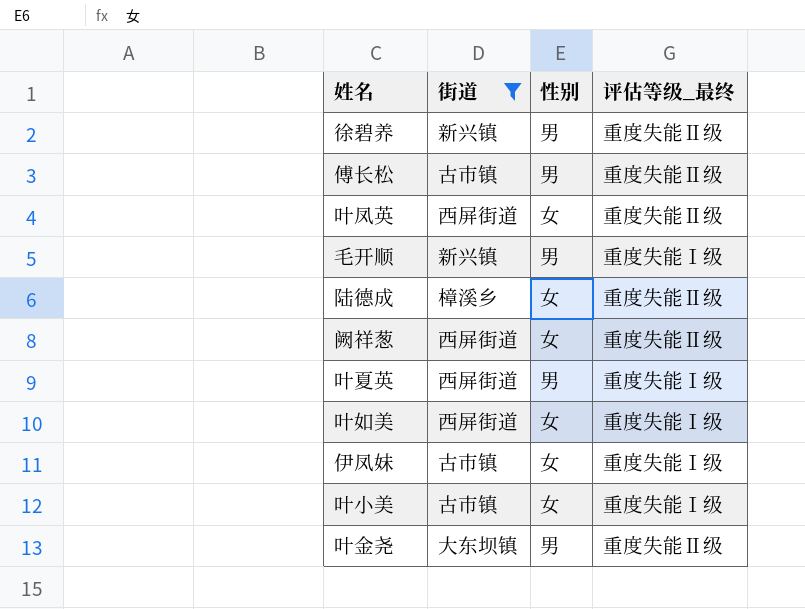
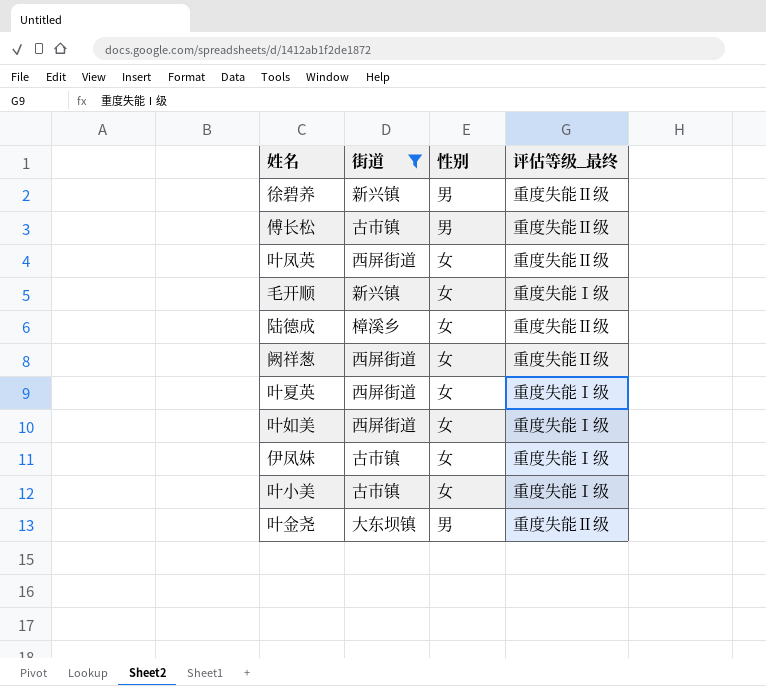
毛开顺 | 性别: 男 -> 女
叶夏英 | 性别: 男 -> 女

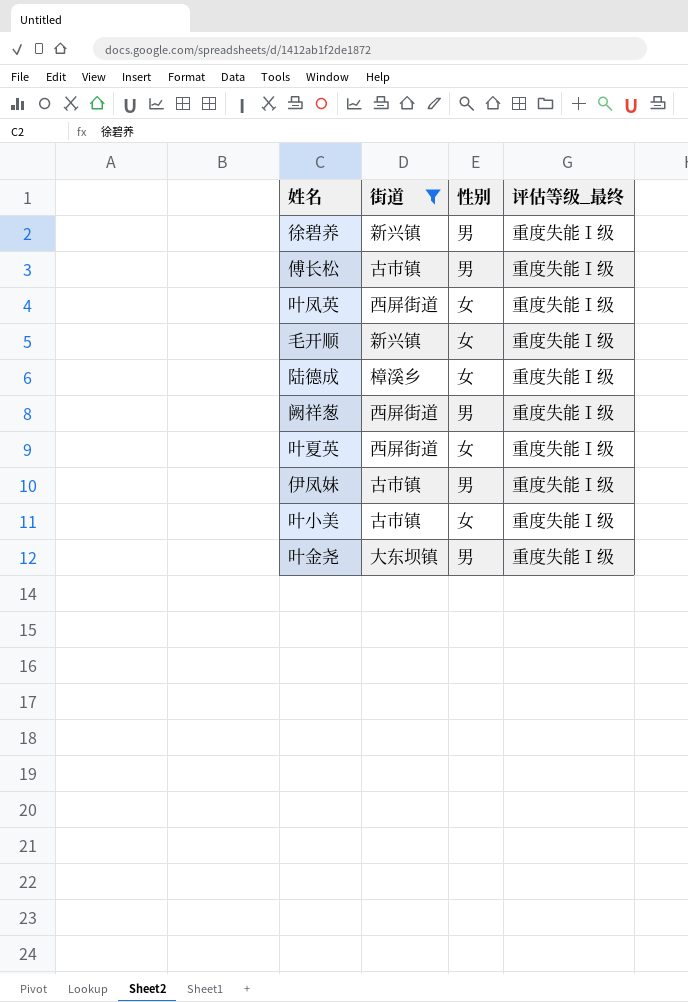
row 叶如美: 西屏街道 | 女 | 重度失能Ⅰ级 -> none
徐碧养 | 评估等级_最终: 重度失能Ⅱ级 -> 重度失能Ⅰ级
傅长松 | 评估等级_最终: 重度失能Ⅱ级 -> 重度失能Ⅰ级
叶凤英 | 评估等级_最终: 重度失能Ⅱ级 -> 重度失能Ⅰ级
陆德成 | 评估等级_最终: 重度失能Ⅱ级 -> 重度失能Ⅰ级
阙祥葱 | 性别: 女 -> 男
阙祥葱 | 评估等级_最终: 重度失能Ⅱ级 -> 重度失能Ⅰ级
伊凤妹 | 性别: 女 -> 男
叶金尧 | 评估等级_最终: 重度失能Ⅱ级 -> 重度失能Ⅰ级

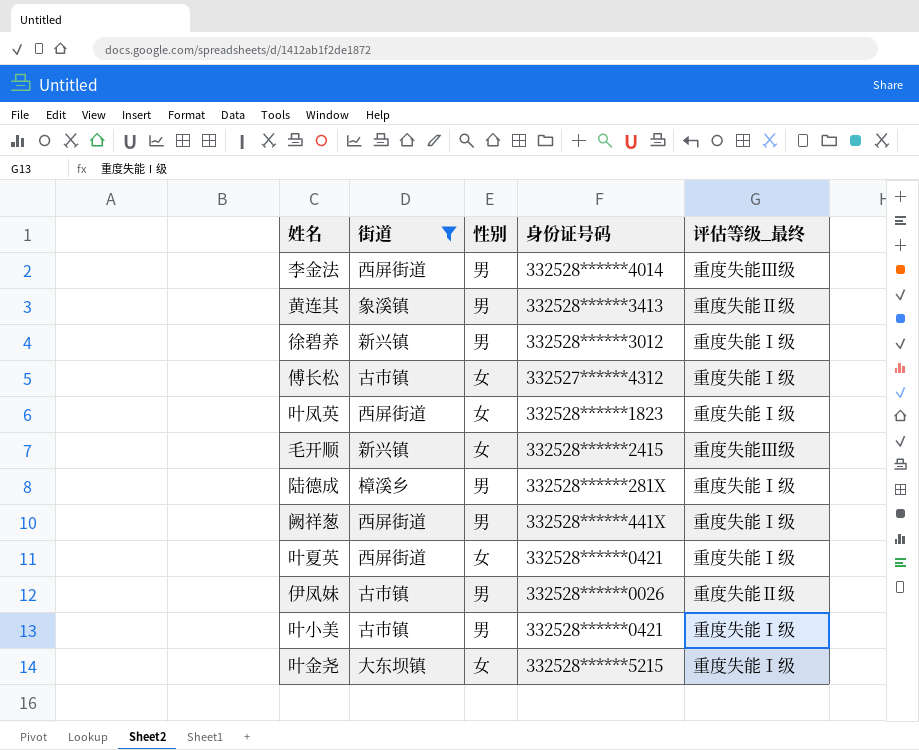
column 身份证号码 | position: none -> 4
row 李金法: none -> 西屏街道 | 男 | 332528******4014 | 重度失能Ⅲ级
row 黄连其: none -> 象溪镇 | 男 | 332528******3413 | 重度失能Ⅱ级
傅长松 | 性别: 男 -> 女
毛开顺 | 评估等级_最终: 重度失能Ⅰ级 -> 重度失能Ⅲ级
陆德成 | 性别: 女 -> 男
伊凤妹 | 评估等级_最终: 重度失能Ⅰ级 -> 重度失能Ⅱ级
叶小美 | 性别: 女 -> 男
叶金尧 | 性别: 男 -> 女

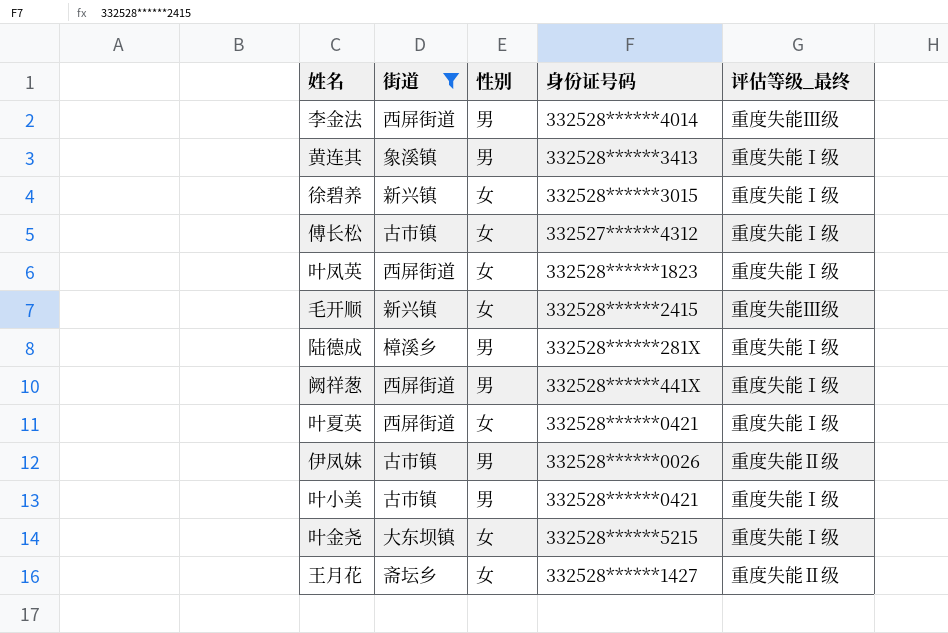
黄连其 | 评估等级_最终: 重度失能Ⅱ级 -> 重度失能Ⅰ级
徐碧养 | 性别: 男 -> 女
徐碧养 | 身份证号码: 332528******3012 -> 332528******3015
row 王月花: none -> 斋坛乡 | 女 | 332528******1427 | 重度失能Ⅱ级

